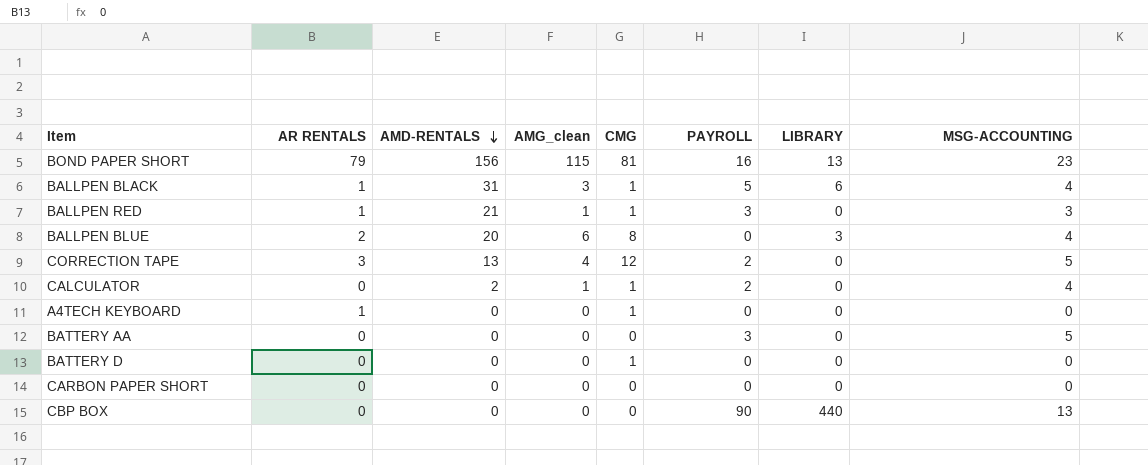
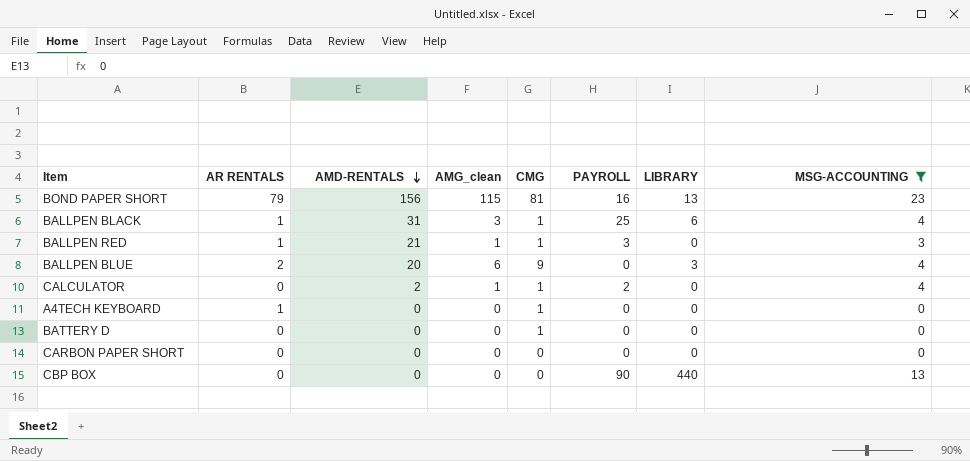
filter: none -> MSG-ACCOUNTING != 5
BALLPEN BLACK | PAYROLL: 5 -> 25
BALLPEN BLUE | CMG: 8 -> 9

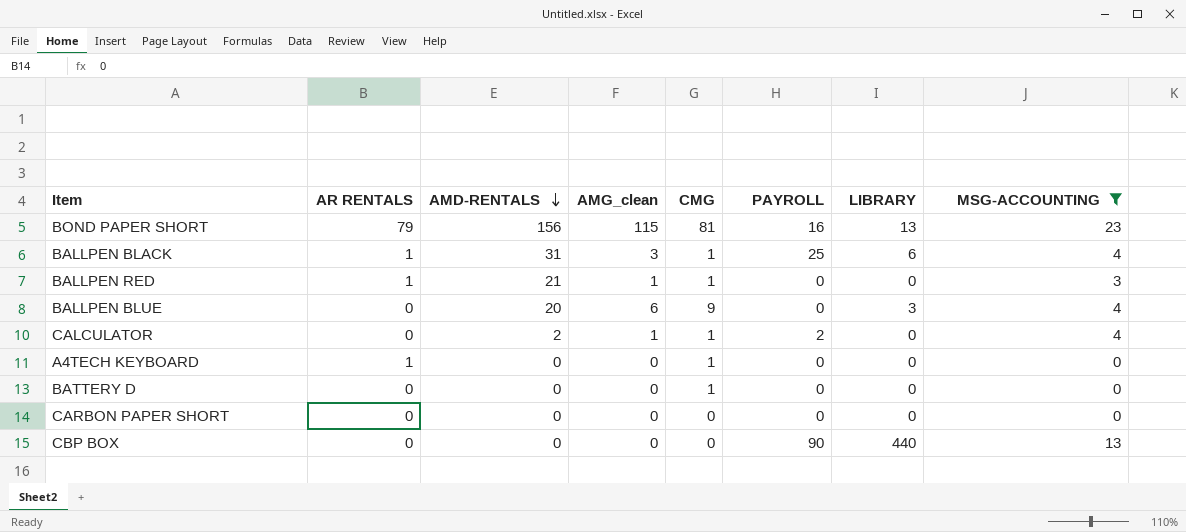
BALLPEN RED | PAYROLL: 3 -> 0
BALLPEN BLUE | AR RENTALS: 2 -> 0

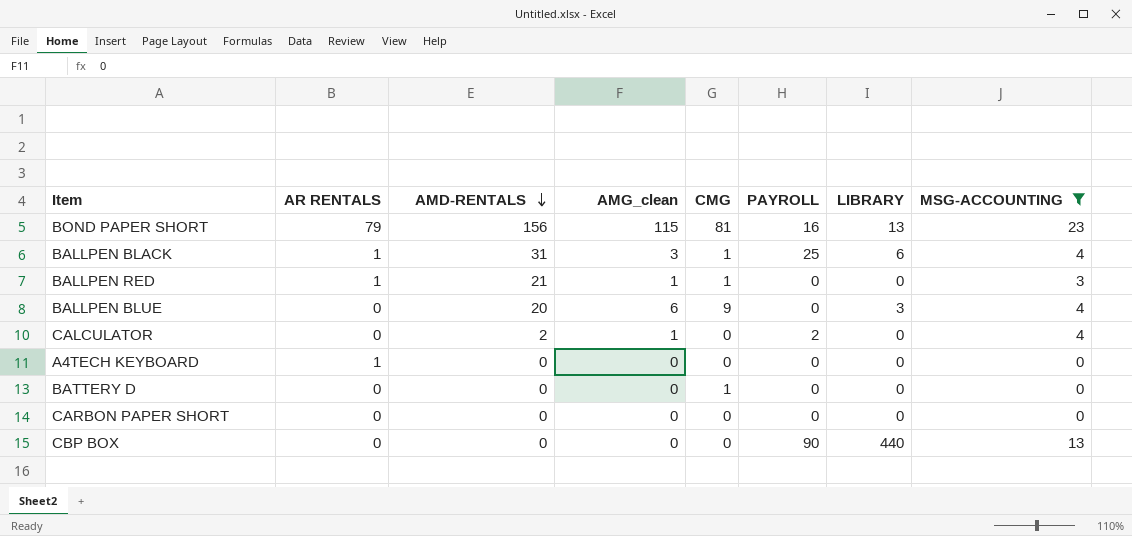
CALCULATOR | CMG: 1 -> 0
A4TECH KEYBOARD | CMG: 1 -> 0

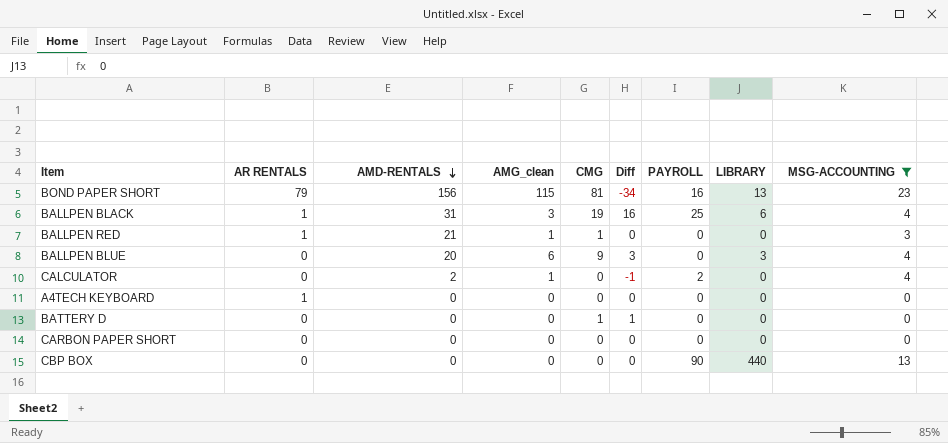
column Diff | formula: none -> [CMG] - [AMG_clean]
BALLPEN BLACK | CMG: 1 -> 19

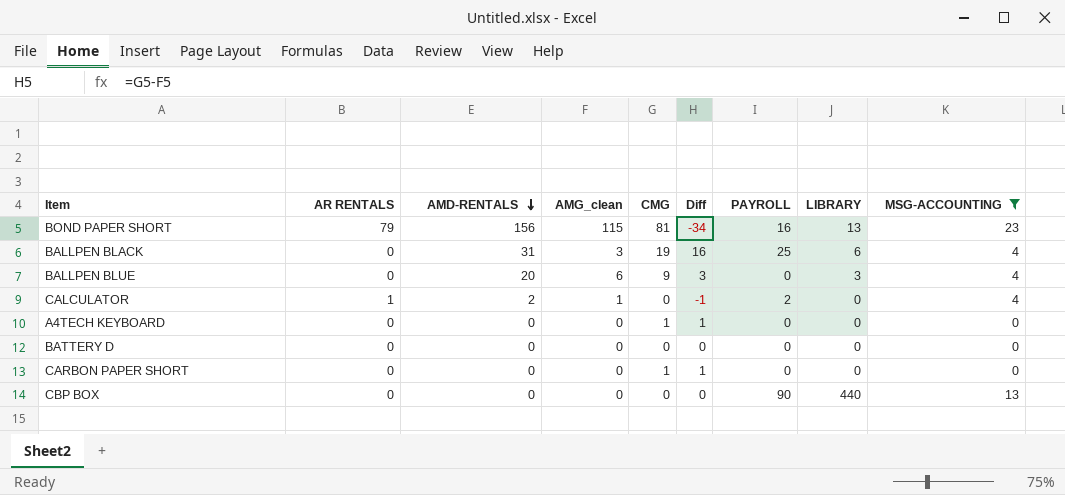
row BALLPEN RED: 1 | 21 | 1 | 1 | 0 | 0 | 0 | 3 -> none
BALLPEN BLACK | AR RENTALS: 1 -> 0
CALCULATOR | AR RENTALS: 0 -> 1
A4TECH KEYBOARD | AR RENTALS: 1 -> 0
A4TECH KEYBOARD | CMG: 0 -> 1
A4TECH KEYBOARD | Diff: 0 -> 1
BATTERY D | CMG: 1 -> 0
BATTERY D | Diff: 1 -> 0
CARBON PAPER SHORT | CMG: 0 -> 1
CARBON PAPER SHORT | Diff: 0 -> 1

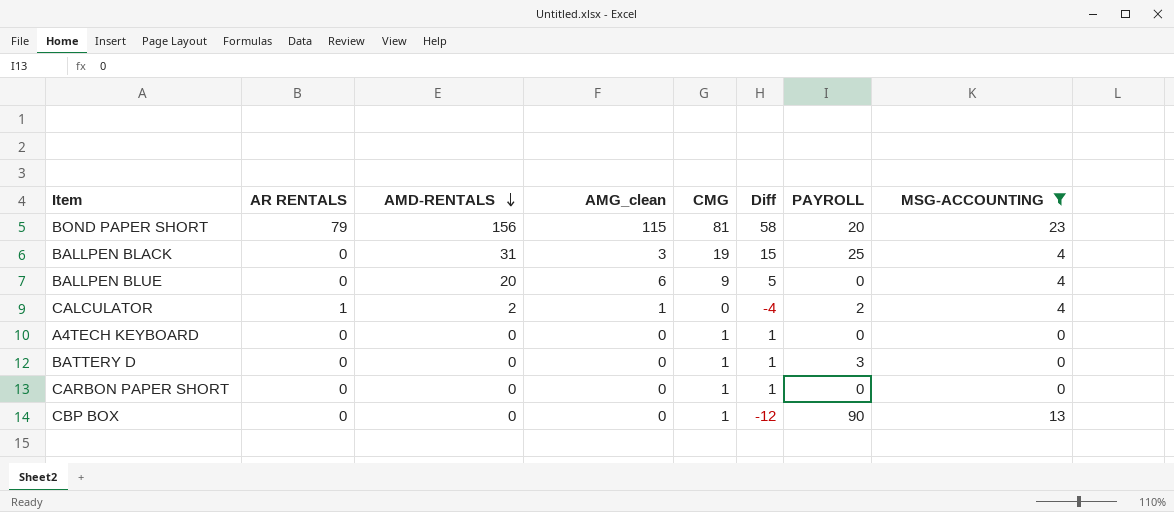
column LIBRARY | position: 8 -> none
column Diff | formula: [CMG] - [AMG_clean] -> [CMG] - [MSG-ACCOUNTING]
BOND PAPER SHORT | PAYROLL: 16 -> 20
BATTERY D | CMG: 0 -> 1
BATTERY D | PAYROLL: 0 -> 3
CBP BOX | CMG: 0 -> 1

